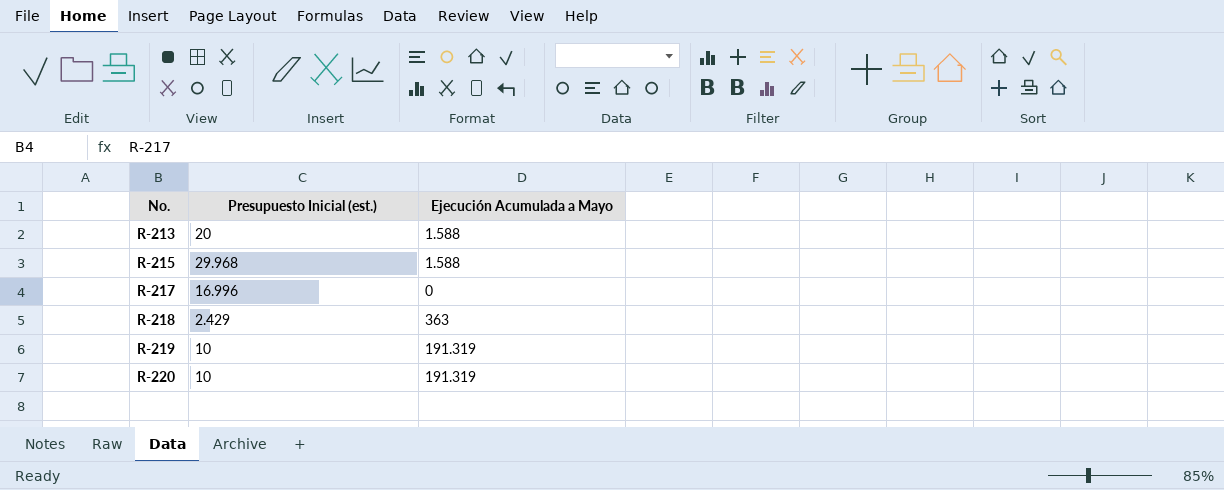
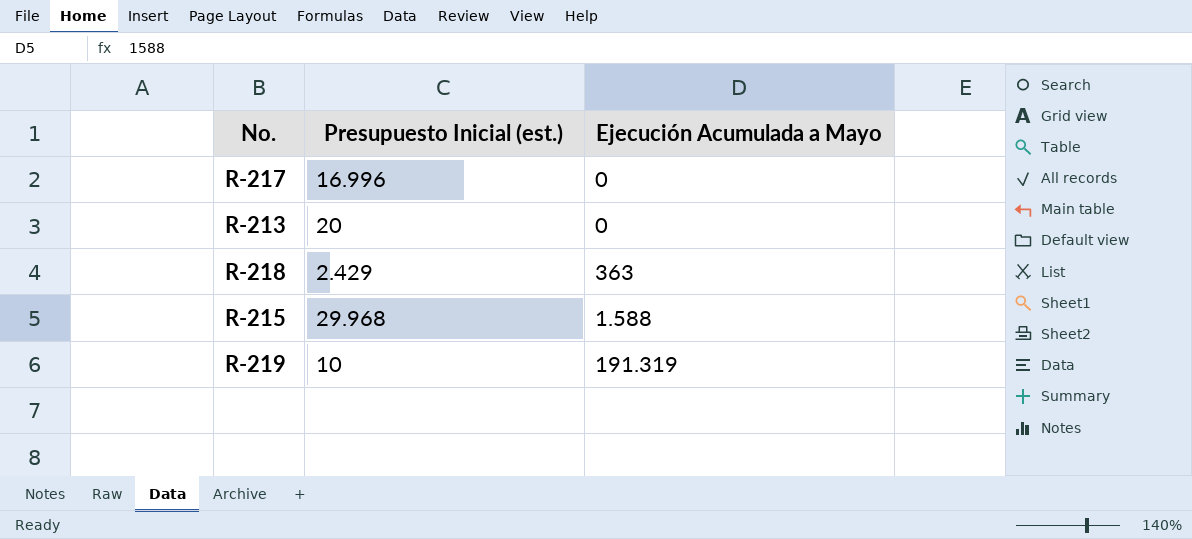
row order: No. ascending -> Ejecución Acumulada a Mayo ascending
row R-220: 10 | 191.319 -> none
R-213 | Ejecución Acumulada a Mayo: 1.588 -> 0

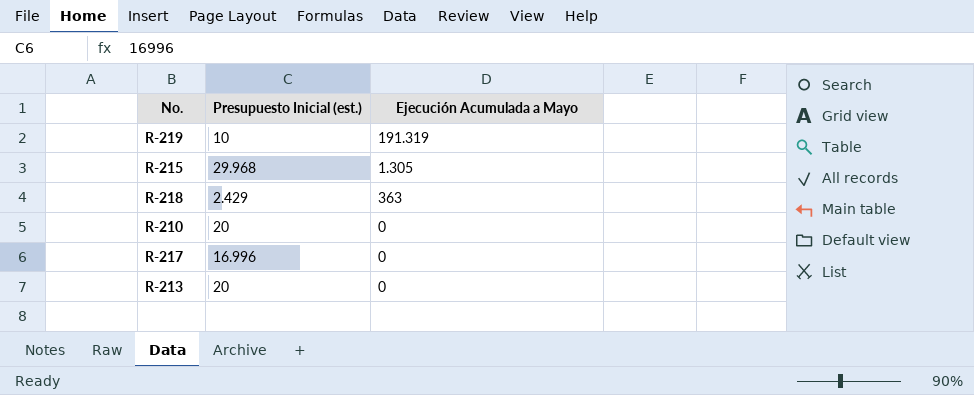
row order: Ejecución Acumulada a Mayo ascending -> Ejecución Acumulada a Mayo descending
R-215 | Ejecución Acumulada a Mayo: 1.588 -> 1.305
row R-210: none -> 20 | 0

